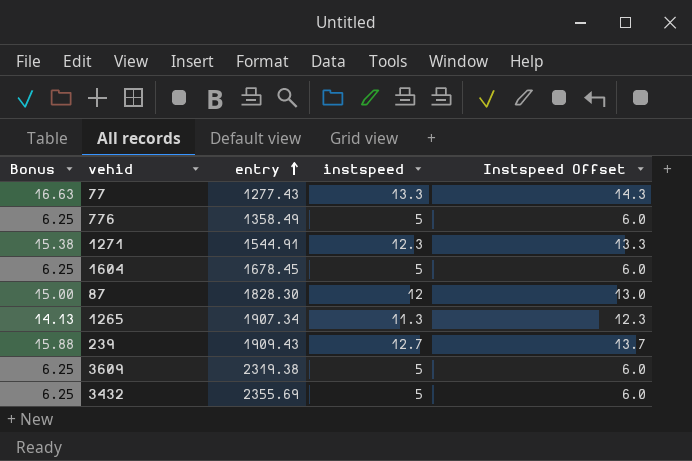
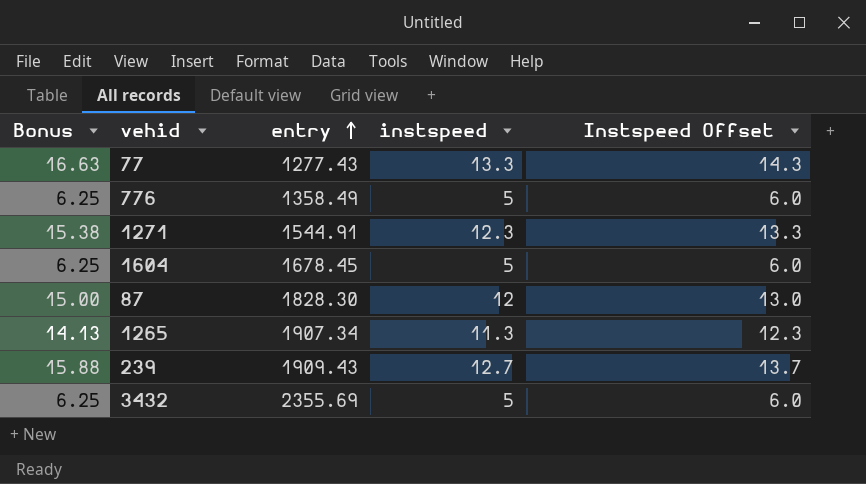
row 3609: 6.25 | 2319.38 | 5 | 6.0 -> none

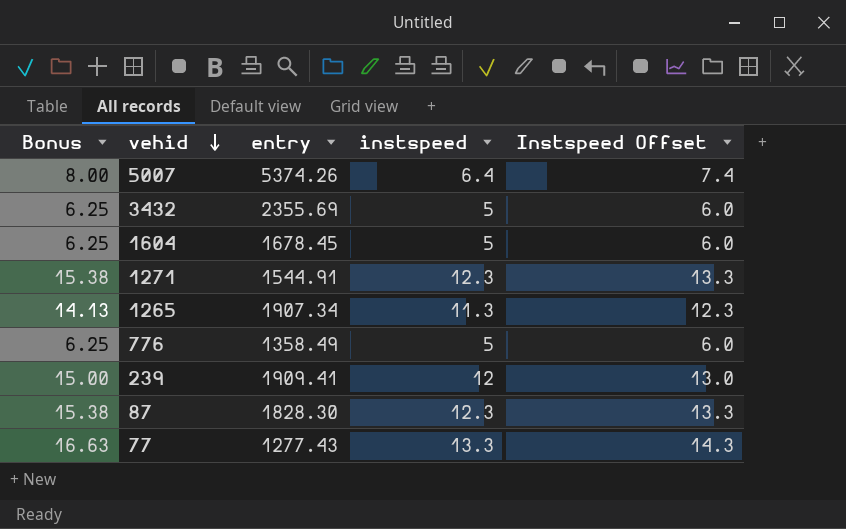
row order: entry ascending -> vehid descending
row 5007: none -> 8.00 | 5374.26 | 6.4 | 7.4
239 | Bonus: 15.88 -> 15.00
239 | entry: 1909.43 -> 1909.41
239 | instspeed: 12.7 -> 12
239 | Instspeed Offset: 13.7 -> 13.0
87 | Bonus: 15.00 -> 15.38
87 | instspeed: 12 -> 12.3
87 | Instspeed Offset: 13.0 -> 13.3

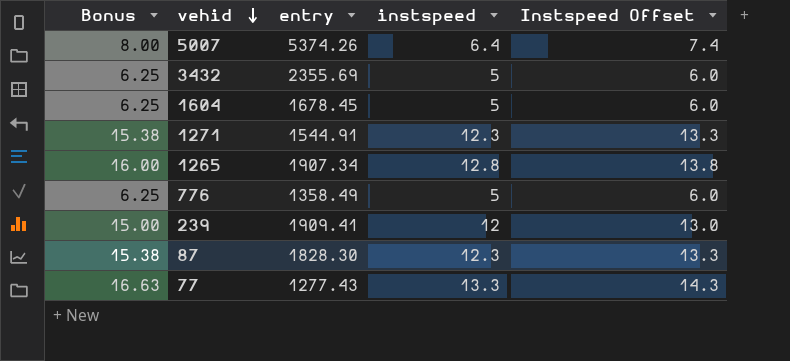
1265 | Bonus: 14.13 -> 16.00
1265 | instspeed: 11.3 -> 12.8
1265 | Instspeed Offset: 12.3 -> 13.8

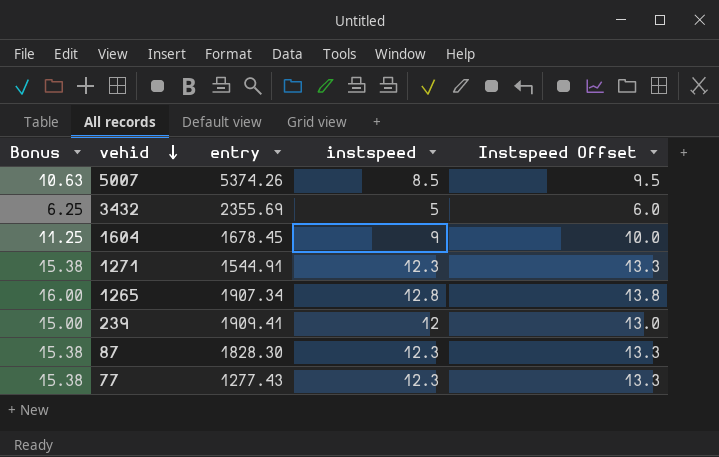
row 776: 6.25 | 1358.49 | 5 | 6.0 -> none
5007 | Bonus: 8.00 -> 10.63
5007 | instspeed: 6.4 -> 8.5
5007 | Instspeed Offset: 7.4 -> 9.5
1604 | Bonus: 6.25 -> 11.25
1604 | instspeed: 5 -> 9
1604 | Instspeed Offset: 6.0 -> 10.0
77 | Bonus: 16.63 -> 15.38
77 | instspeed: 13.3 -> 12.3
77 | Instspeed Offset: 14.3 -> 13.3

